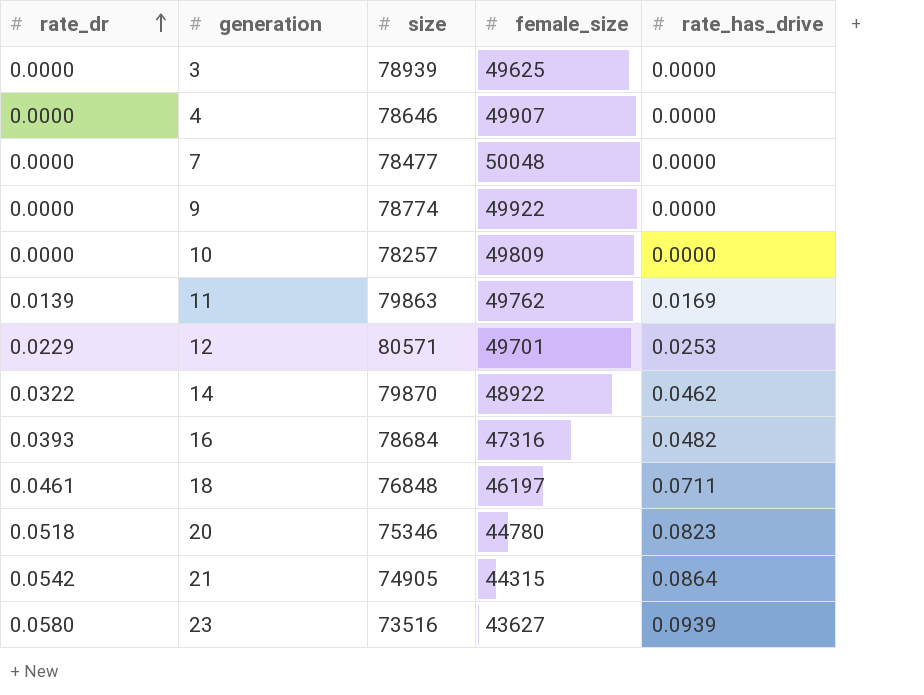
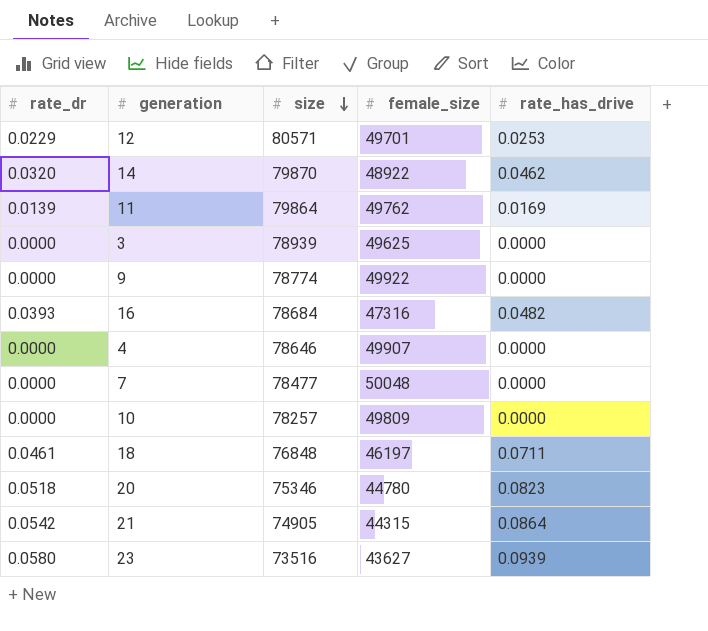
row order: rate_dr ascending -> size descending
14 | rate_dr: 0.0322 -> 0.0320
11 | size: 79863 -> 79864

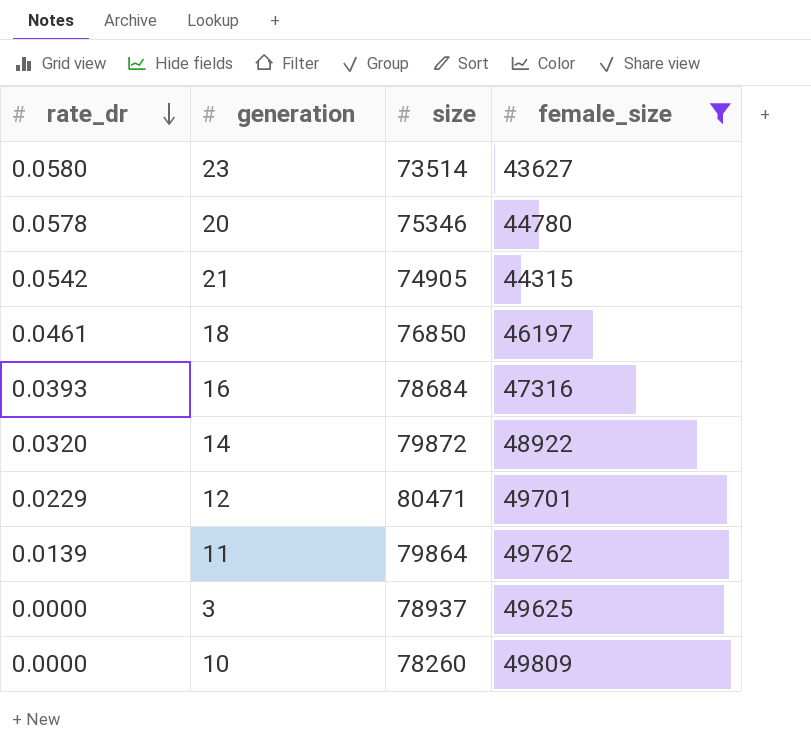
filter: none -> female_size <= 49809
row order: size descending -> rate_dr descending
column rate_has_drive | position: 5 -> none
23 | size: 73516 -> 73514
20 | rate_dr: 0.0518 -> 0.0578
18 | size: 76848 -> 76850
14 | size: 79870 -> 79872
12 | size: 80571 -> 80471
3 | size: 78939 -> 78937
10 | size: 78257 -> 78260

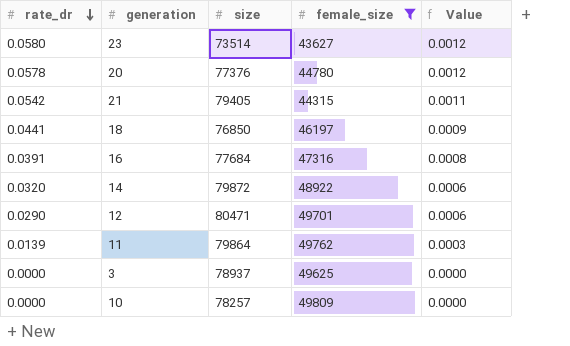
column Value | formula: none -> [rate_dr] * 0.02
20 | size: 75346 -> 77376
21 | size: 74905 -> 79405
18 | rate_dr: 0.0461 -> 0.0441
16 | rate_dr: 0.0393 -> 0.0391
16 | size: 78684 -> 77684
12 | rate_dr: 0.0229 -> 0.0290
10 | size: 78260 -> 78257

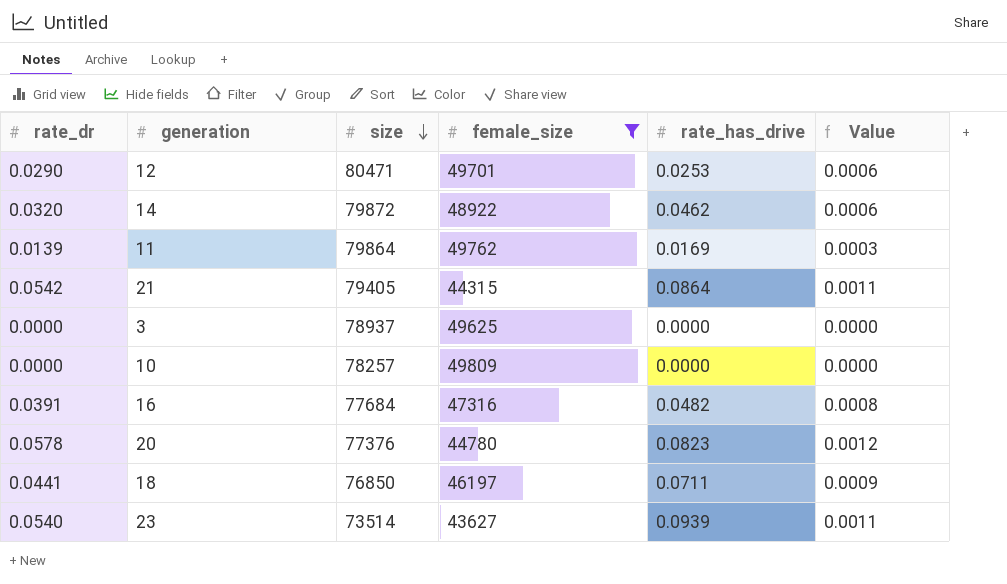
row order: rate_dr descending -> size descending
column rate_has_drive | position: none -> 5
23 | rate_dr: 0.0580 -> 0.0540
23 | Value: 0.0012 -> 0.0011

